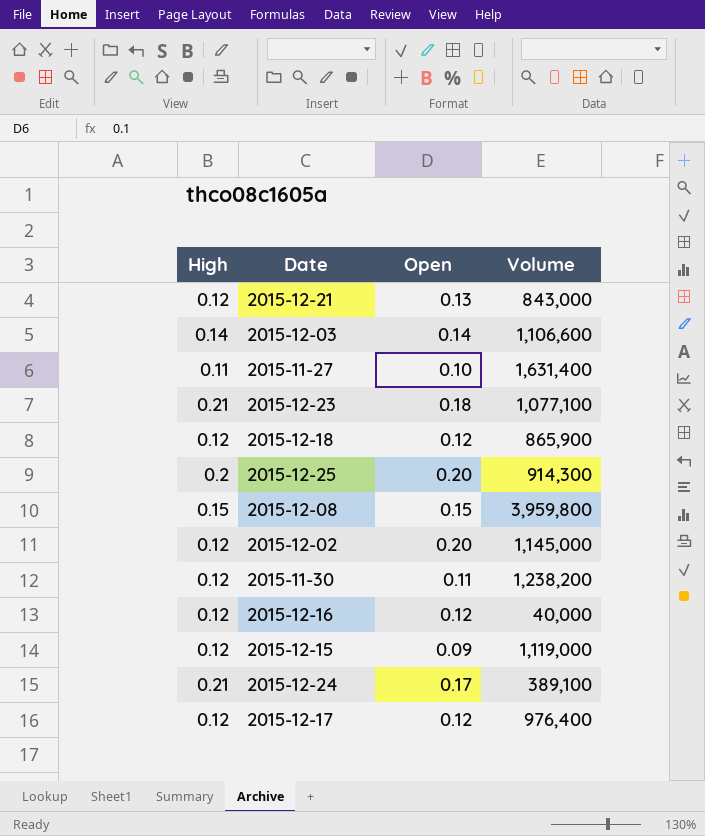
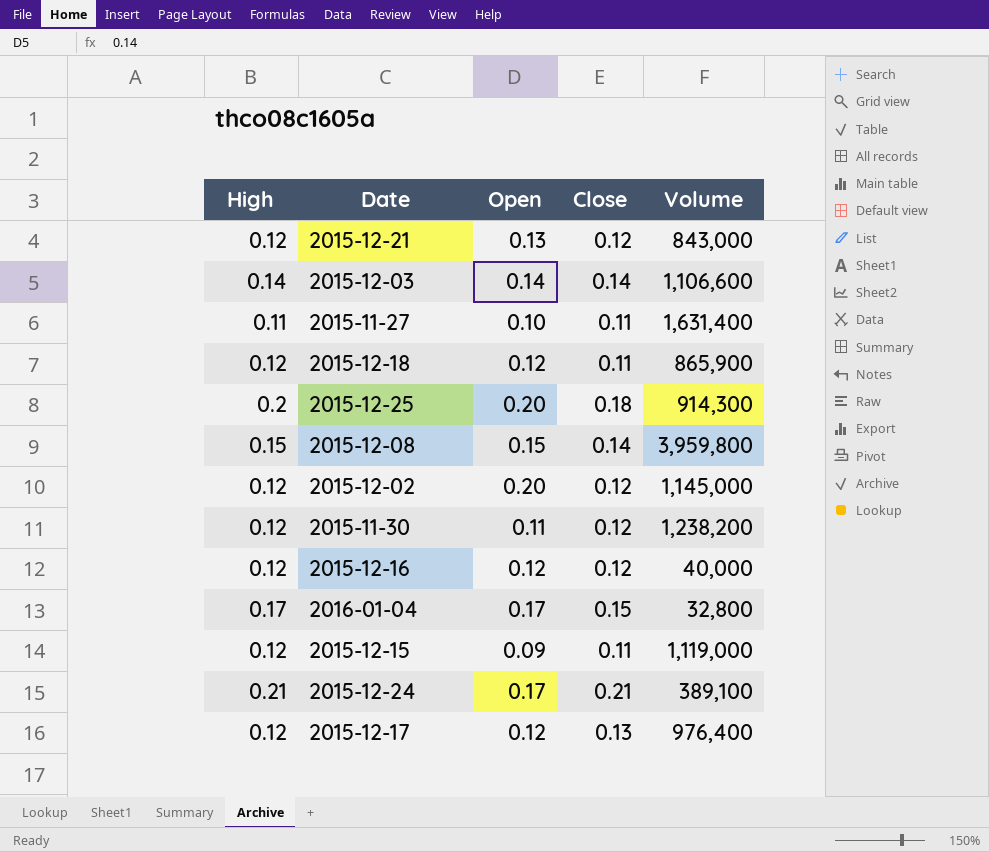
column Close | position: none -> 4
row 2015-12-23: 0.21 | 0.18 | 1,077,100 -> none
row 2016-01-04: none -> 0.17 | 0.17 | 0.15 | 32,800

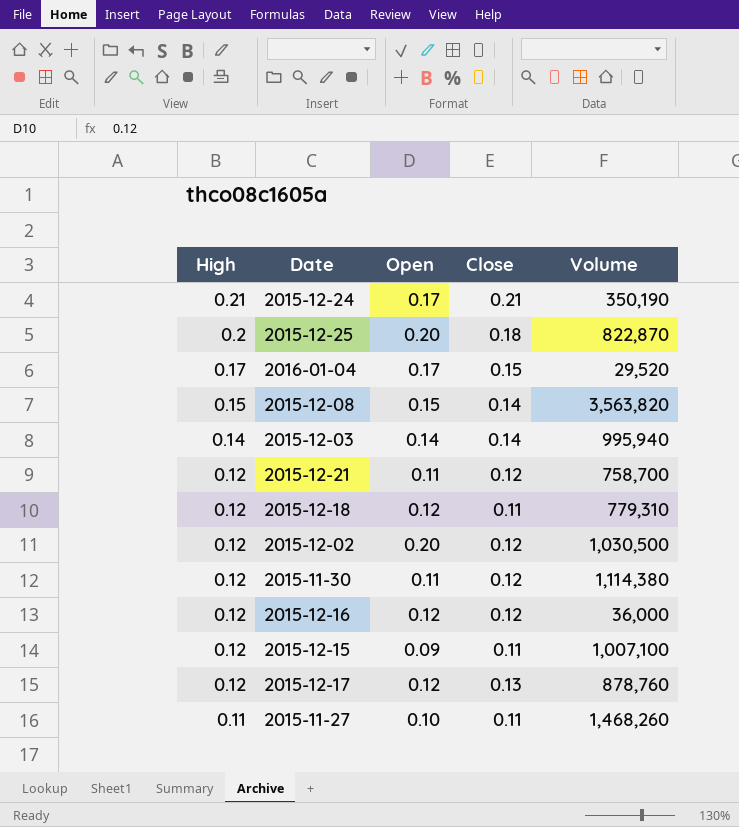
row order: none -> High descending
2015-12-24 | Volume: 389,100 -> 350,190
2015-12-25 | Volume: 914,300 -> 822,870
2016-01-04 | Volume: 32,800 -> 29,520
2015-12-08 | Volume: 3,959,800 -> 3,563,820
2015-12-03 | Volume: 1,106,600 -> 995,940
2015-12-21 | Open: 0.13 -> 0.11
2015-12-21 | Volume: 843,000 -> 758,700
2015-12-18 | Volume: 865,900 -> 779,310
2015-12-02 | Volume: 1,145,000 -> 1,030,500
2015-11-30 | Volume: 1,238,200 -> 1,114,380
2015-12-16 | Volume: 40,000 -> 36,000
2015-12-15 | Volume: 1,119,000 -> 1,007,100
2015-12-17 | Volume: 976,400 -> 878,760
2015-11-27 | Volume: 1,631,400 -> 1,468,260

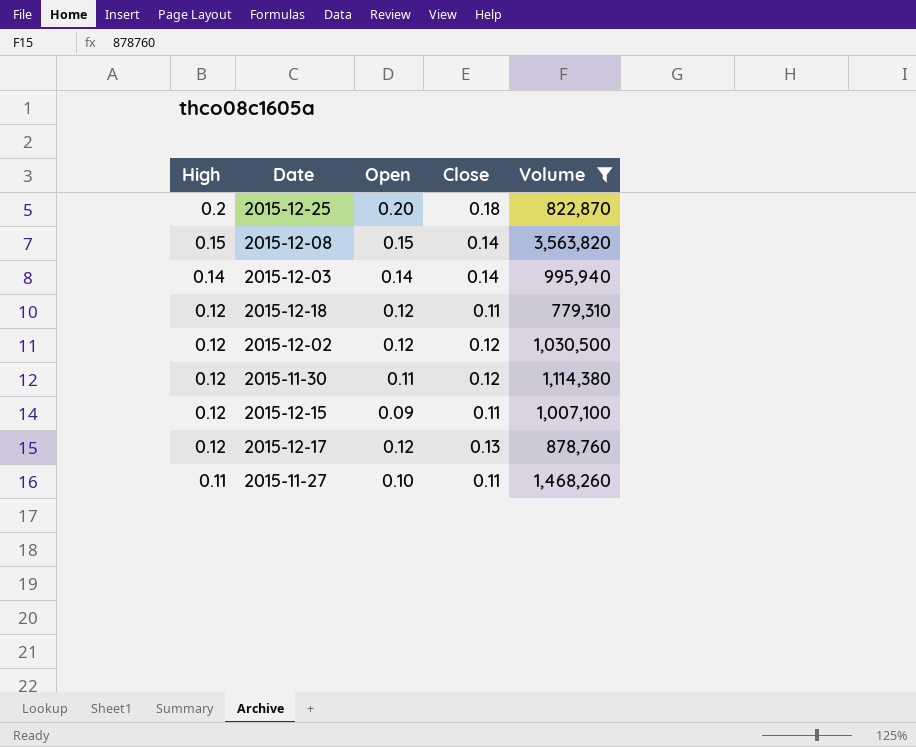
filter: none -> Volume >= 779,310
2015-12-02 | Open: 0.20 -> 0.12

